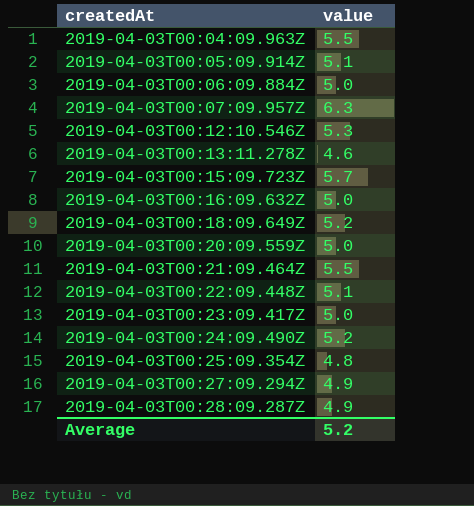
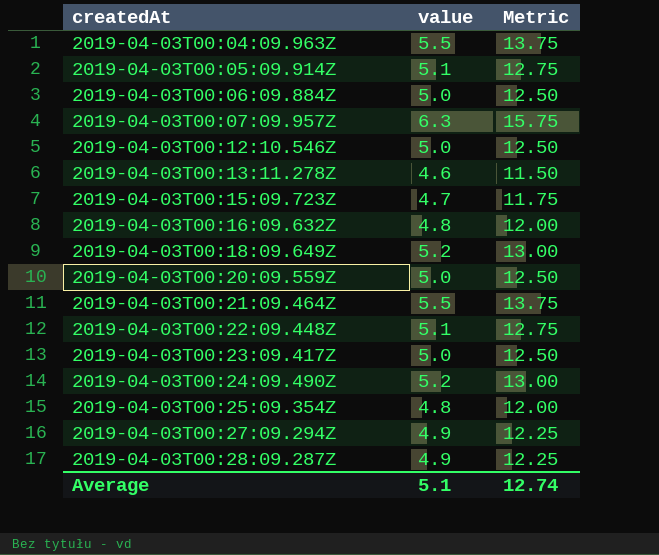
column Metric | formula: none -> [value] * 2.5
2019-04-03T00:12:10.546Z | value: 5.3 -> 5.0
2019-04-03T00:15:09.723Z | value: 5.7 -> 4.7
2019-04-03T00:16:09.632Z | value: 5.0 -> 4.8
Average | value: 5.2 -> 5.1

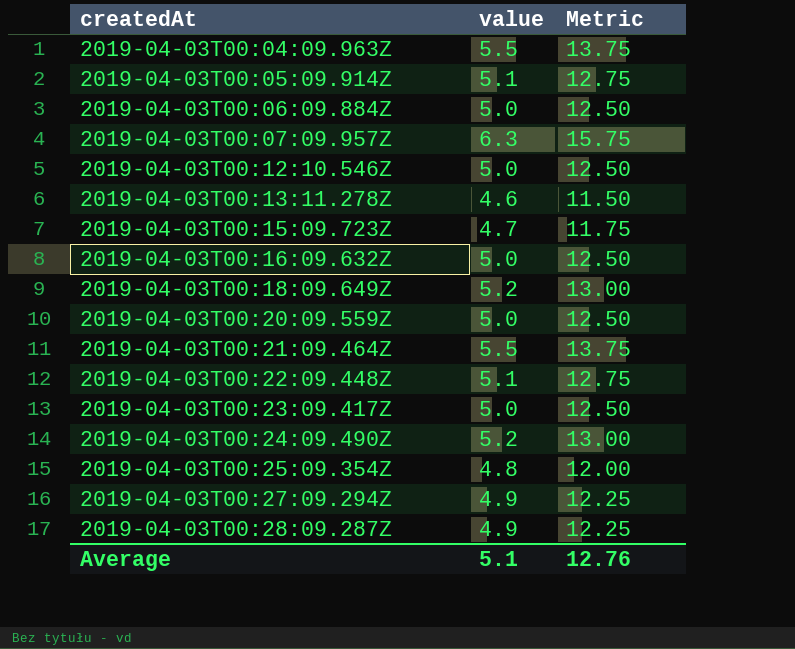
2019-04-03T00:16:09.632Z | value: 4.8 -> 5.0
2019-04-03T00:16:09.632Z | Metric: 12.00 -> 12.50
Average | Metric: 12.74 -> 12.76

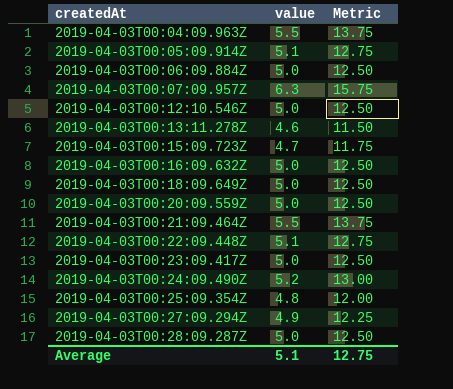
2019-04-03T00:18:09.649Z | value: 5.2 -> 5.0
2019-04-03T00:18:09.649Z | Metric: 13.00 -> 12.50
2019-04-03T00:28:09.287Z | value: 4.9 -> 5.0
2019-04-03T00:28:09.287Z | Metric: 12.25 -> 12.50
Average | Metric: 12.76 -> 12.75

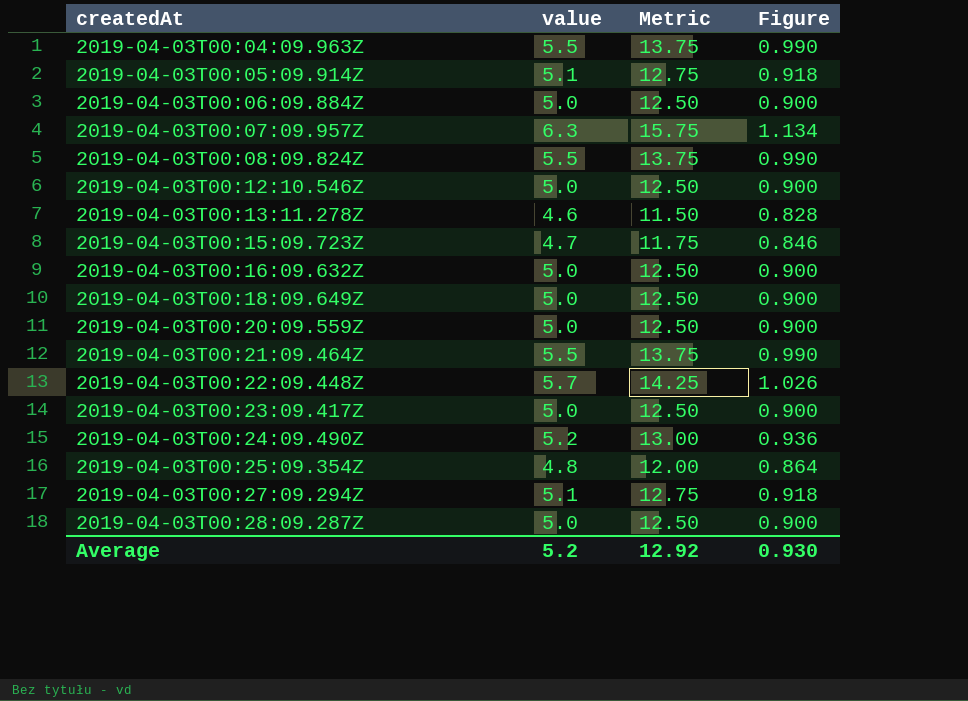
column Figure | formula: none -> [value] * 0.18
row 2019-04-03T00:08:09.824Z: none -> 5.5 | 13.75 | 0.990
2019-04-03T00:22:09.448Z | value: 5.1 -> 5.7
2019-04-03T00:22:09.448Z | Metric: 12.75 -> 14.25
2019-04-03T00:27:09.294Z | value: 4.9 -> 5.1
2019-04-03T00:27:09.294Z | Metric: 12.25 -> 12.75
Average | value: 5.1 -> 5.2
Average | Metric: 12.75 -> 12.92

